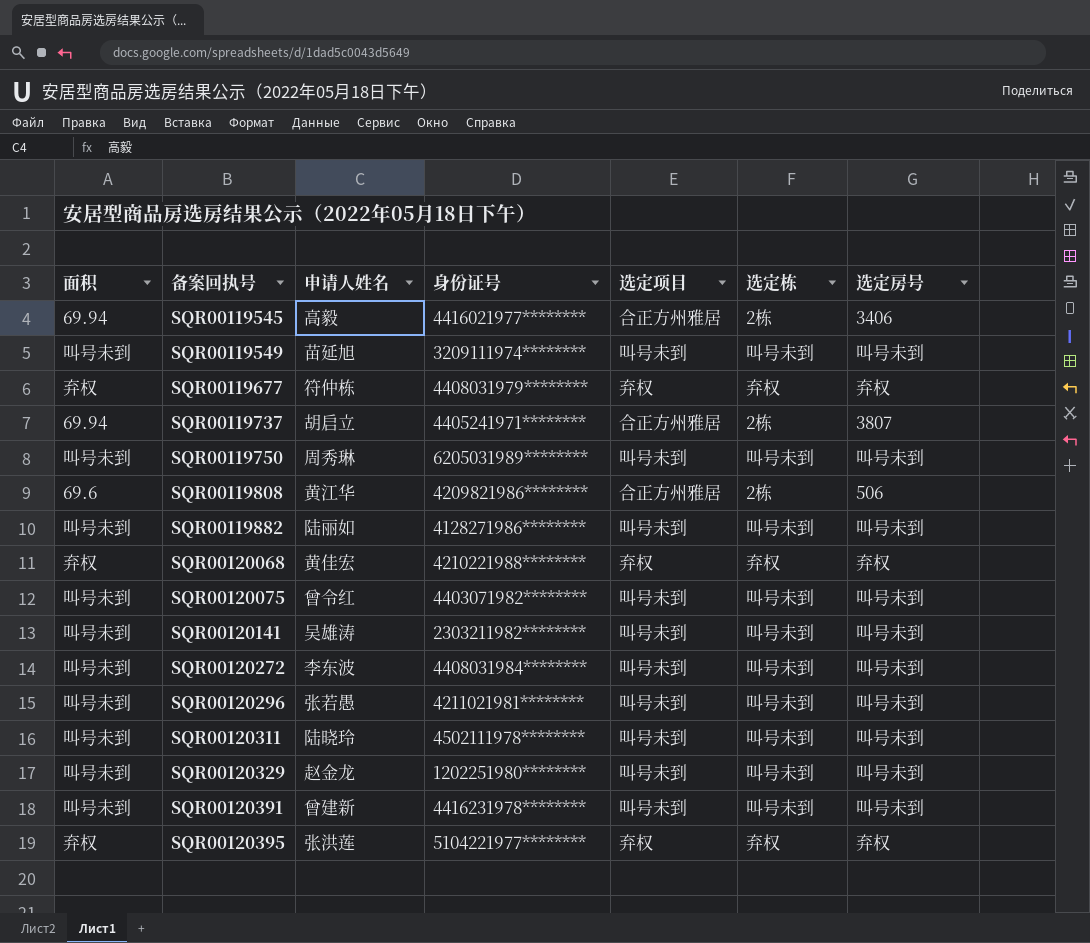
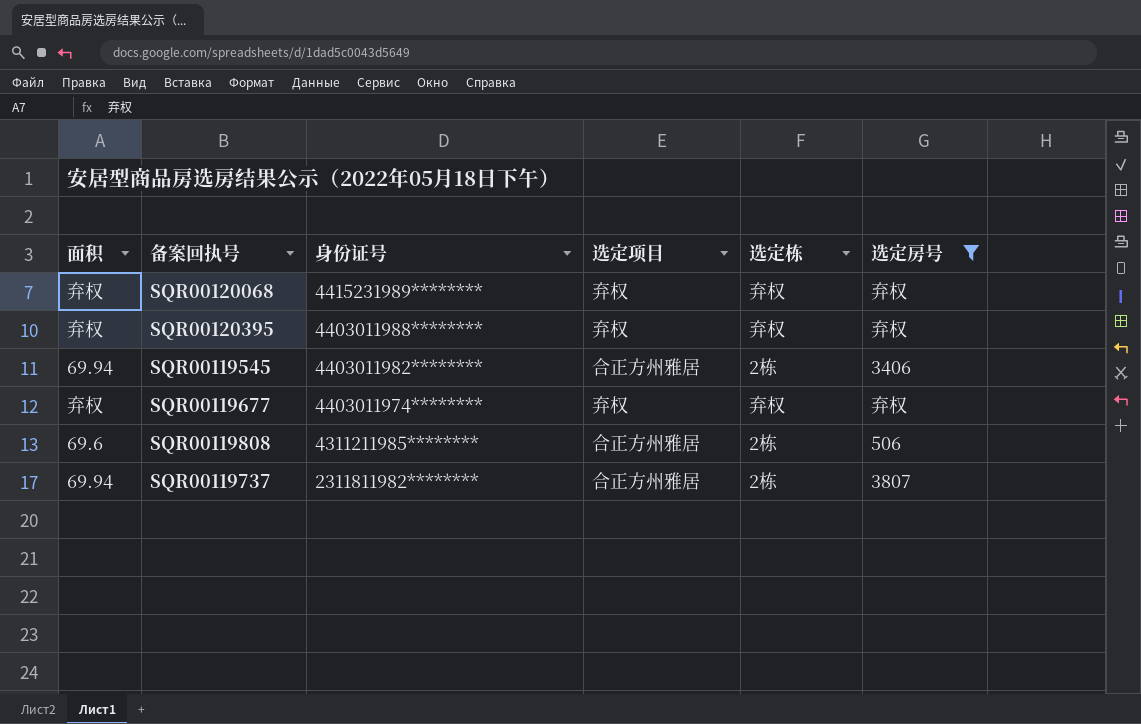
filter: none -> 选定房号 != 叫号未到
row order: 备案回执号 ascending -> 身份证号 descending
column 申请人姓名 | position: 3 -> none
SQR00120068 | 身份证号: 4210221988******** -> 4415231989********
SQR00120395 | 身份证号: 5104221977******** -> 4403011988********
SQR00119545 | 身份证号: 4416021977******** -> 4403011982********
SQR00119677 | 身份证号: 4408031979******** -> 4403011974********
SQR00119808 | 身份证号: 4209821986******** -> 4311211985********
SQR00119737 | 身份证号: 4405241971******** -> 2311811982********

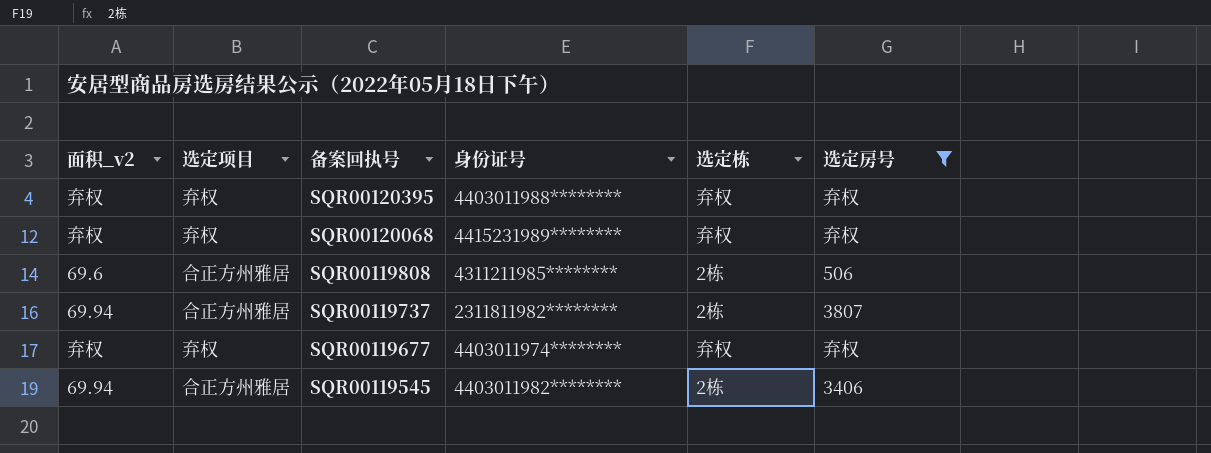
row order: 身份证号 descending -> 备案回执号 descending
column name: 面积 -> 面积_v2
column 选定项目 | position: 4 -> 2

